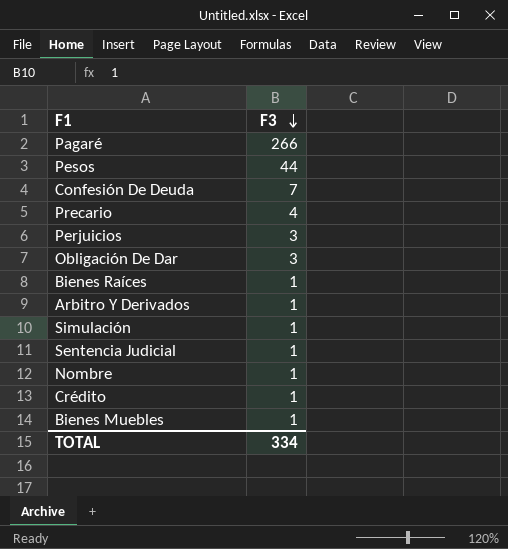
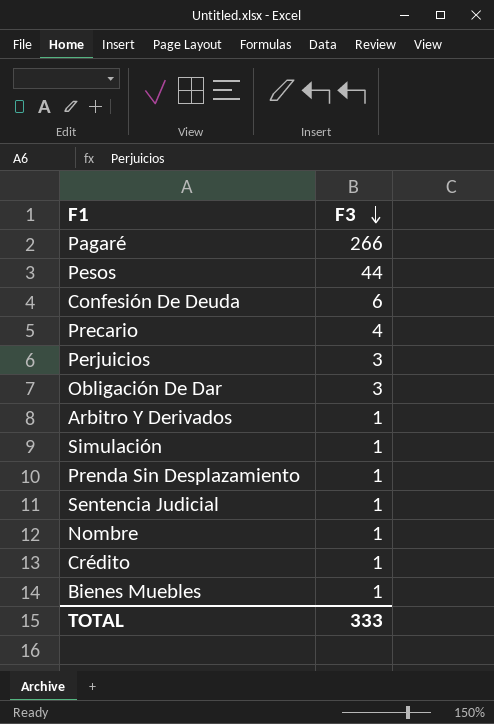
row Bienes Raíces: 1 -> none
Confesión De Deuda | F3: 7 -> 6
row Prenda Sin Desplazamiento: none -> 1
TOTAL | F3: 334 -> 333

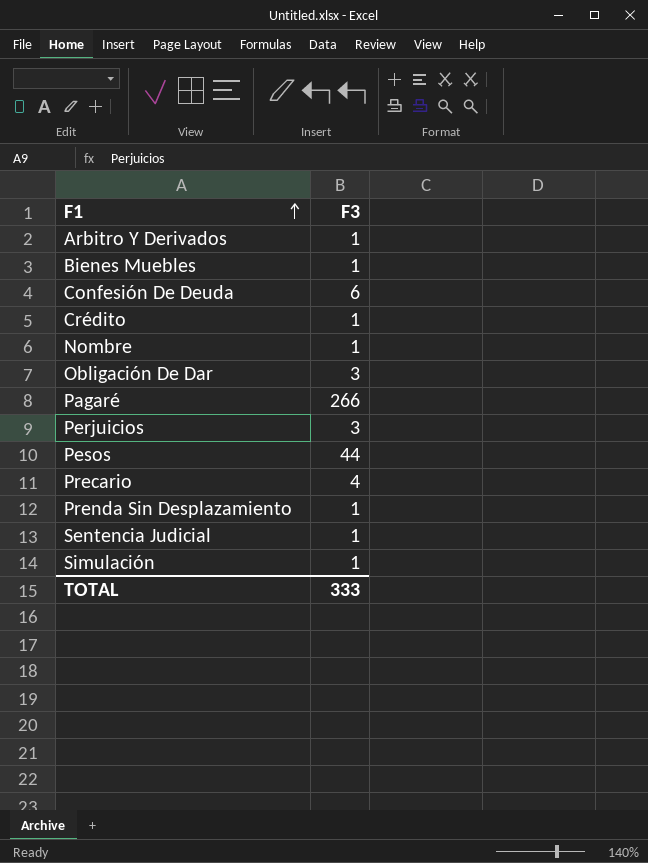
row order: F3 descending -> F1 ascending

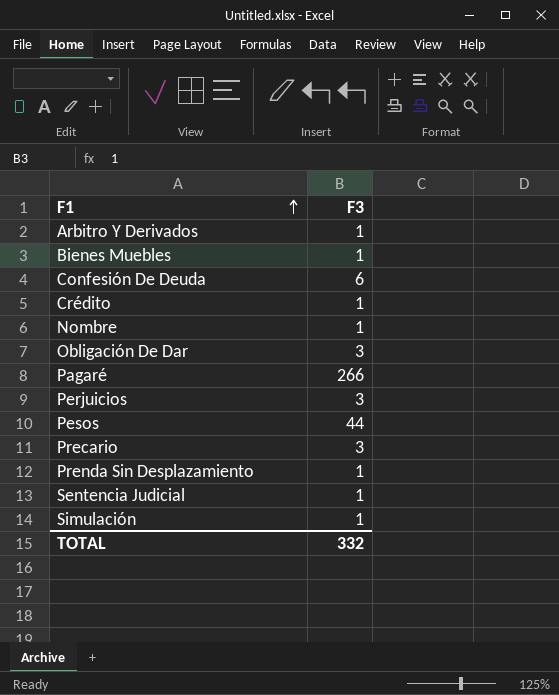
Precario | F3: 4 -> 3
TOTAL | F3: 333 -> 332

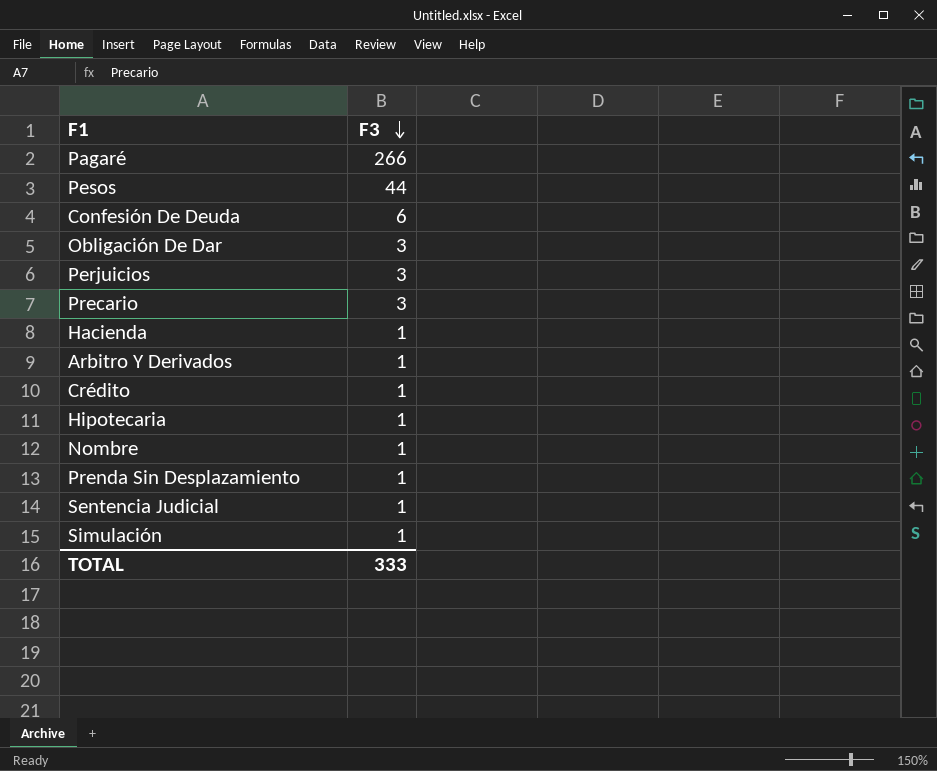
row order: F1 ascending -> F3 descending
row Bienes Muebles: 1 -> none
row Hacienda: none -> 1
row Hipotecaria: none -> 1
TOTAL | F3: 332 -> 333

